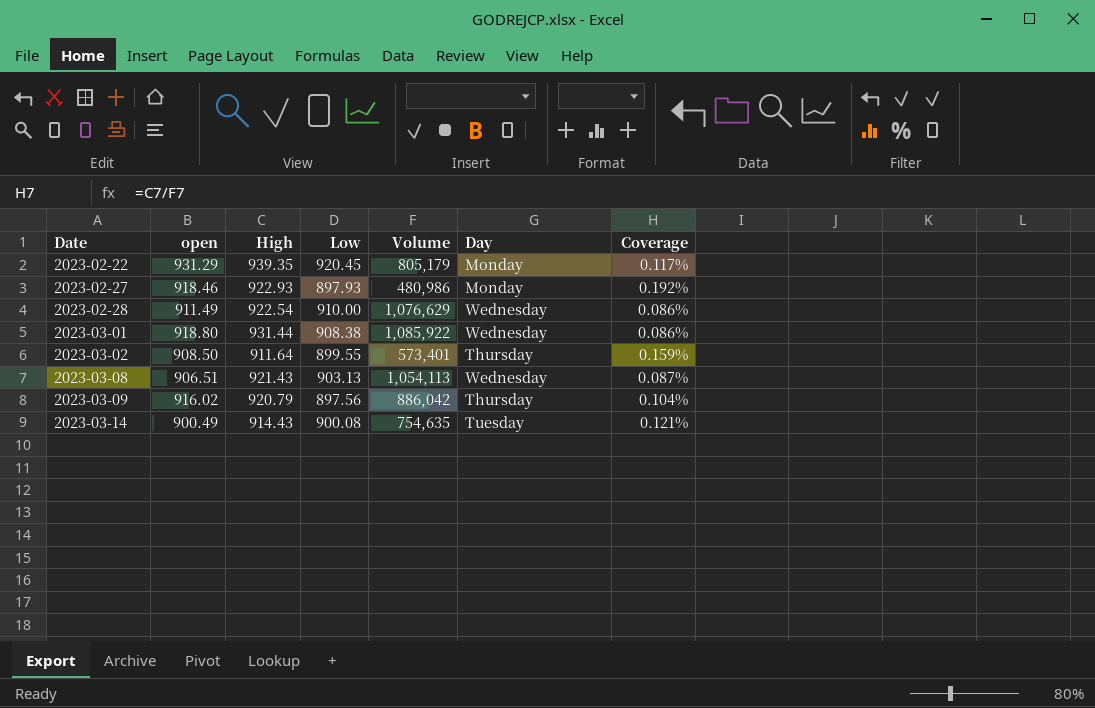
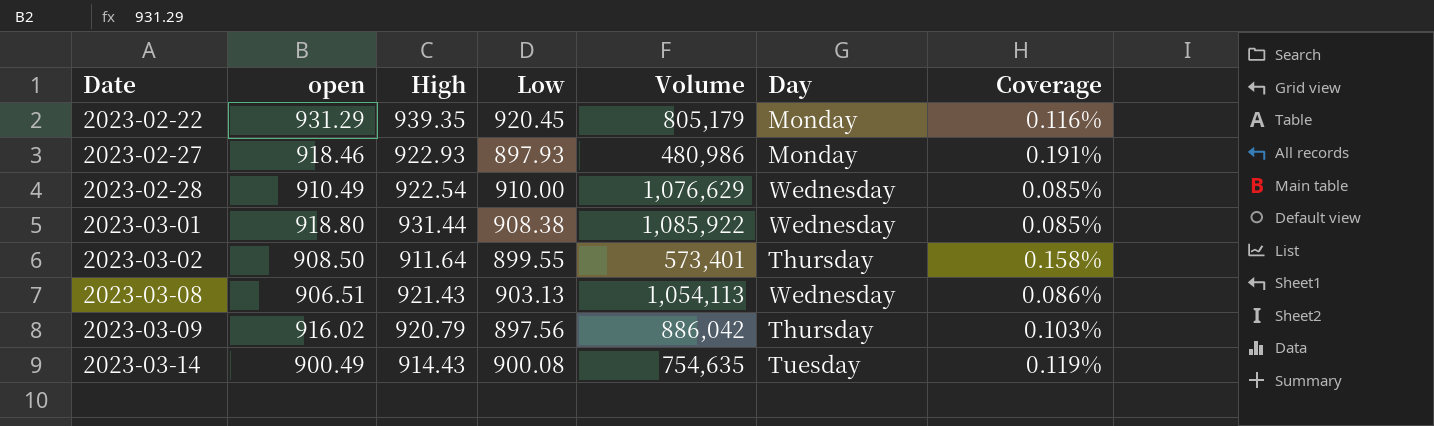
column Coverage | formula: [High] / [Volume] -> [open] / [Volume]
2023-02-28 | open: 911.49 -> 910.49

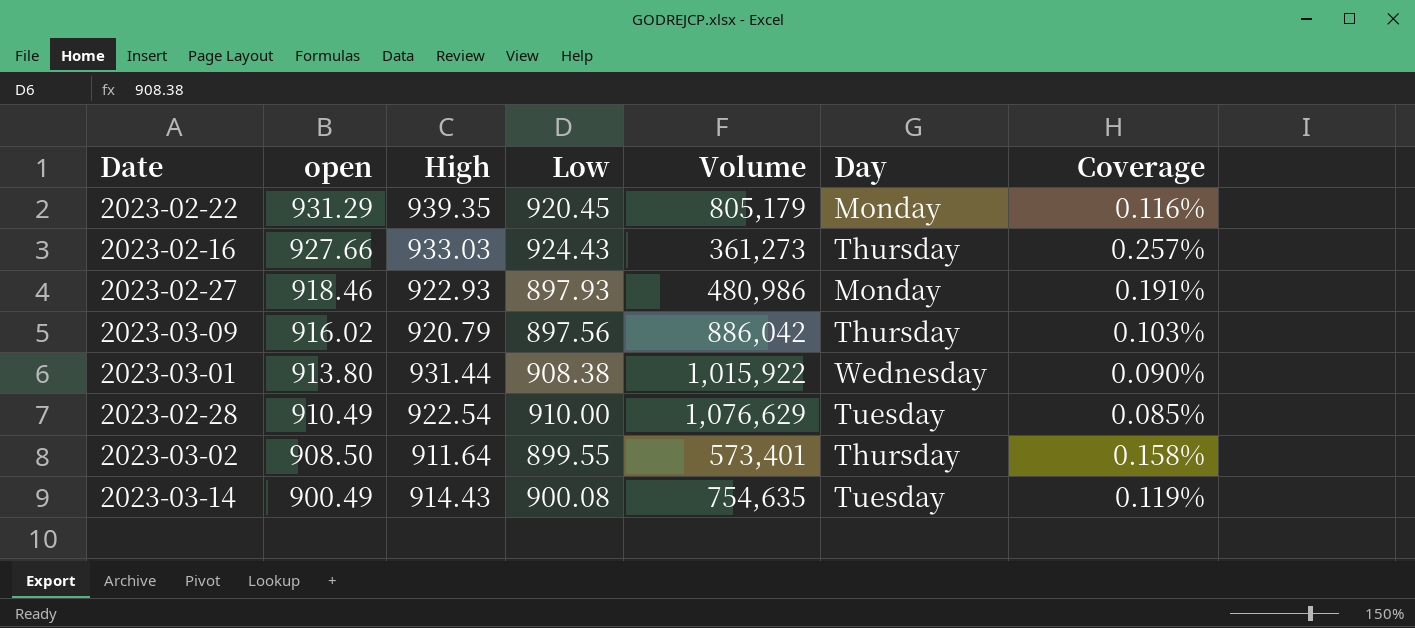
row order: Date ascending -> open descending
row 2023-03-08: 906.51 | 921.43 | 903.13 | 1,054,113 | Wednesday | 0.086% -> none
row 2023-02-16: none -> 927.66 | 933.03 | 924.43 | 361,273 | Thursday | 0.257%
2023-03-01 | open: 918.80 -> 913.80
2023-03-01 | Volume: 1,085,922 -> 1,015,922
2023-03-01 | Coverage: 0.085% -> 0.090%
2023-02-28 | Day: Wednesday -> Tuesday

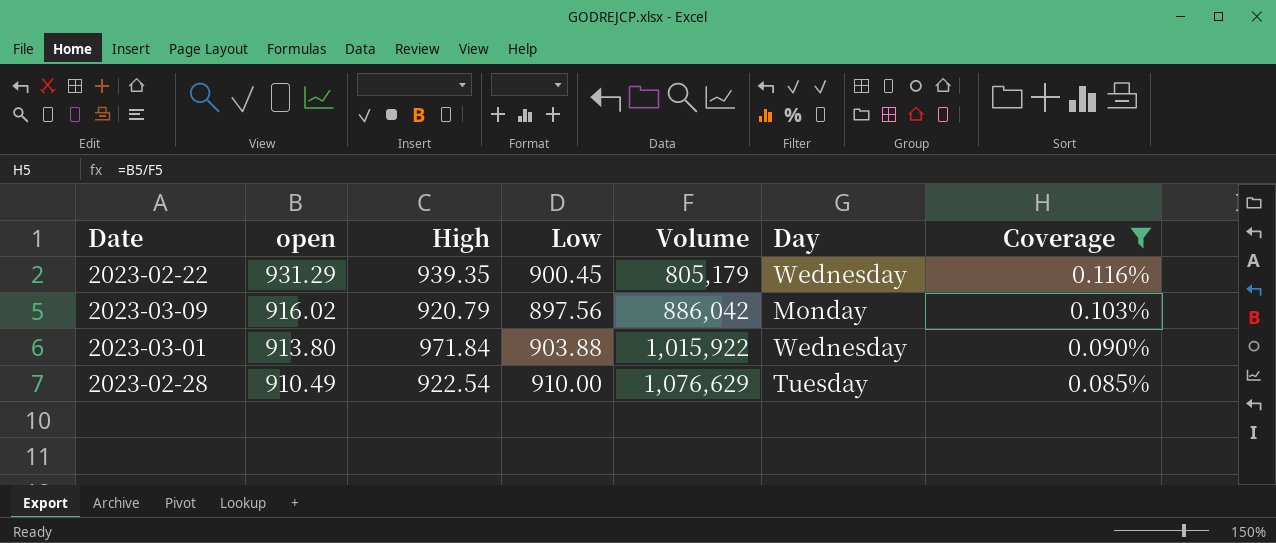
filter: none -> Coverage <= 0.116%
2023-02-22 | Low: 920.45 -> 900.45
2023-02-22 | Day: Monday -> Wednesday
2023-03-09 | Day: Thursday -> Monday
2023-03-01 | High: 931.44 -> 971.84
2023-03-01 | Low: 908.38 -> 903.88

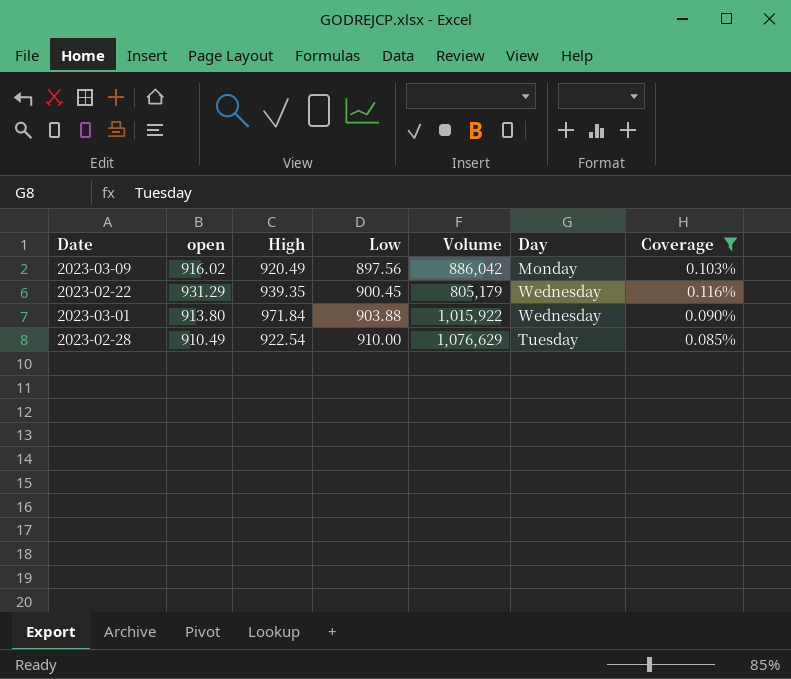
row order: open descending -> Low ascending
2023-03-09 | High: 920.79 -> 920.49

